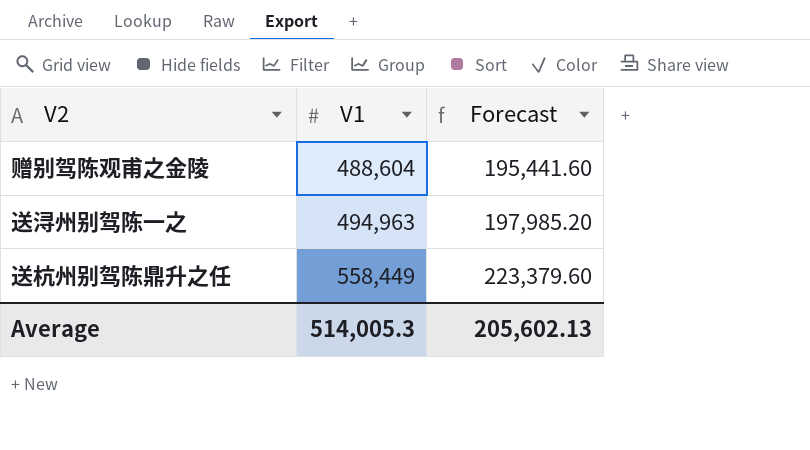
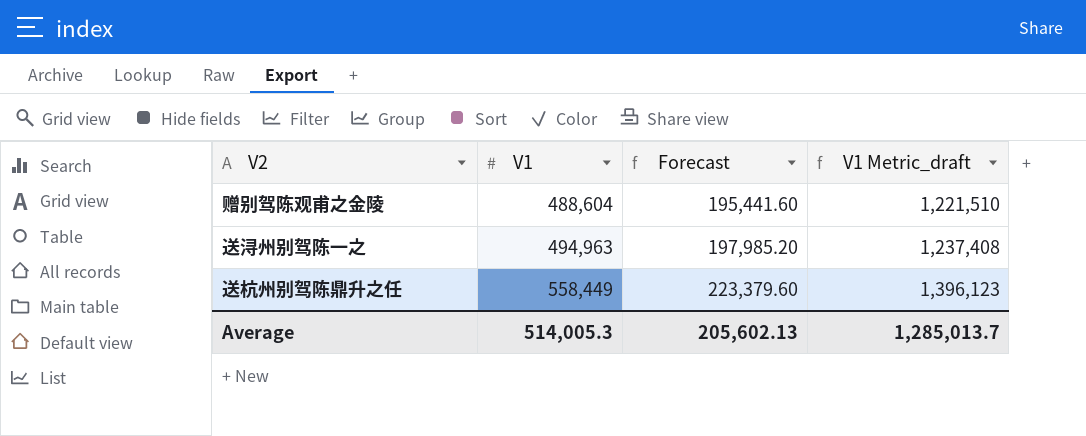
column V1 Metric_draft | formula: none -> [V1] * 2.5

